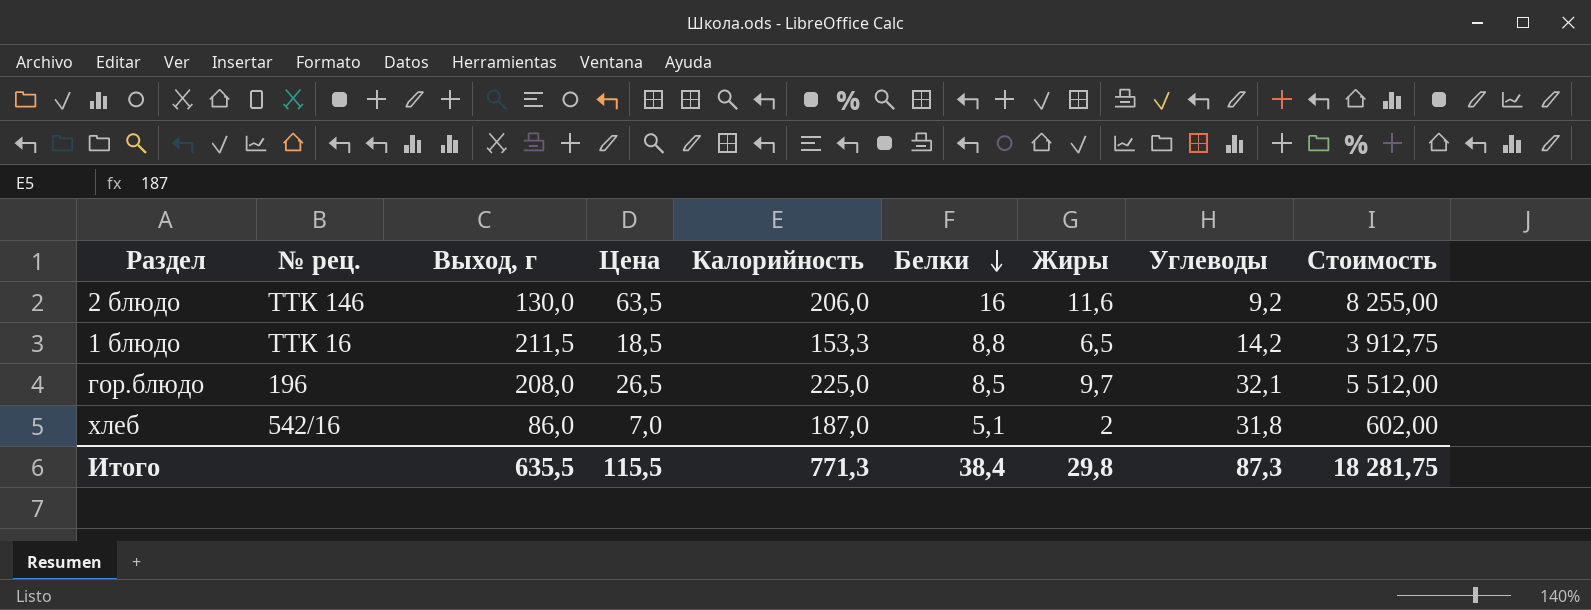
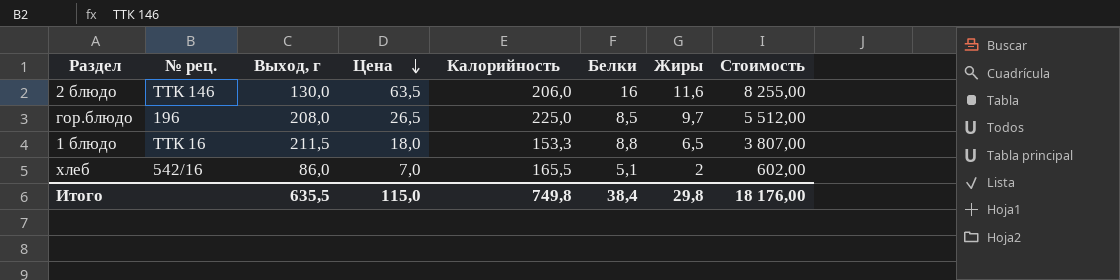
row order: Белки descending -> Цена descending
column Углеводы | position: 8 -> none
1 блюдо | Цена: 18,5 -> 18,0
1 блюдо | Стоимость: 3 912,75 -> 3 807,00
хлеб | Калорийность: 187,0 -> 165,5
Итого | Цена: 115,5 -> 115,0
Итого | Калорийность: 771,3 -> 749,8
Итого | Стоимость: 18 281,75 -> 18 176,00

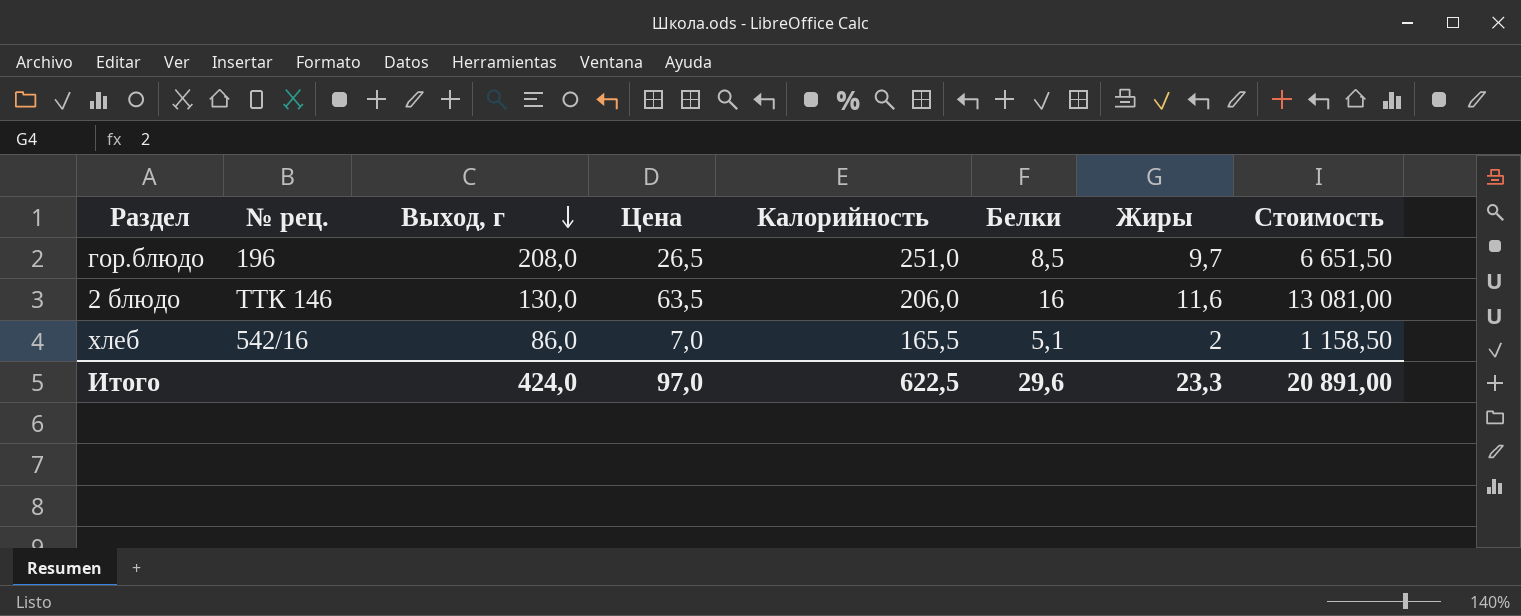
row order: Цена descending -> Выход, г descending
column Стоимость | formula: [Выход, г] * [Цена] -> [Цена] * [Калорийность]
row 1 блюдо: ТТК 16 | 211,5 | 18,0 | 153,3 | 8,8 | 6,5 | 3 807,00 -> none
гор.блюдо | Калорийность: 225,0 -> 251,0
Итого | Выход, г: 635,5 -> 424,0
Итого | Цена: 115,0 -> 97,0
Итого | Калорийность: 749,8 -> 622,5
Итого | Белки: 38,4 -> 29,6
Итого | Жиры: 29,8 -> 23,3
Итого | Стоимость: 18 176,00 -> 20 891,00

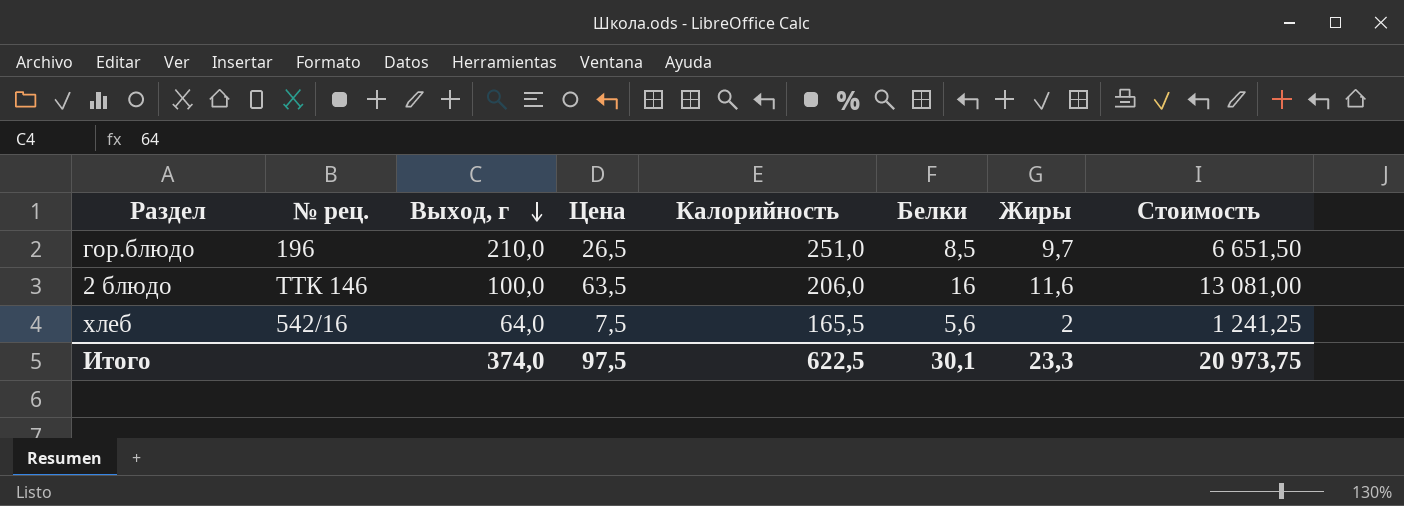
гор.блюдо | Выход, г: 208,0 -> 210,0
2 блюдо | Выход, г: 130,0 -> 100,0
хлеб | Выход, г: 86,0 -> 64,0
хлеб | Цена: 7,0 -> 7,5
хлеб | Белки: 5,1 -> 5,6
хлеб | Стоимость: 1 158,50 -> 1 241,25
Итого | Выход, г: 424,0 -> 374,0
Итого | Цена: 97,0 -> 97,5
Итого | Белки: 29,6 -> 30,1
Итого | Стоимость: 20 891,00 -> 20 973,75

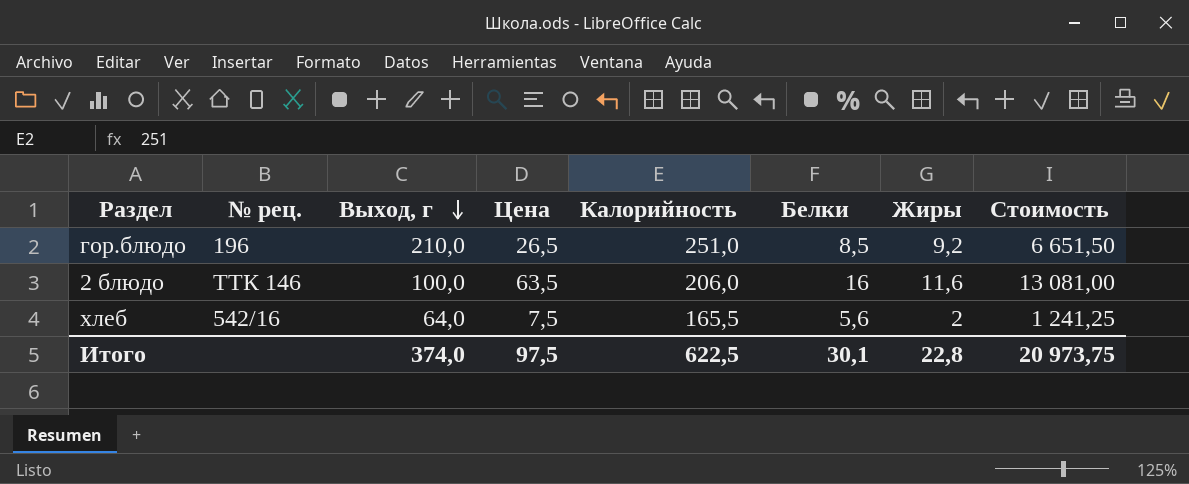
гор.блюдо | Жиры: 9,7 -> 9,2
Итого | Жиры: 23,3 -> 22,8

